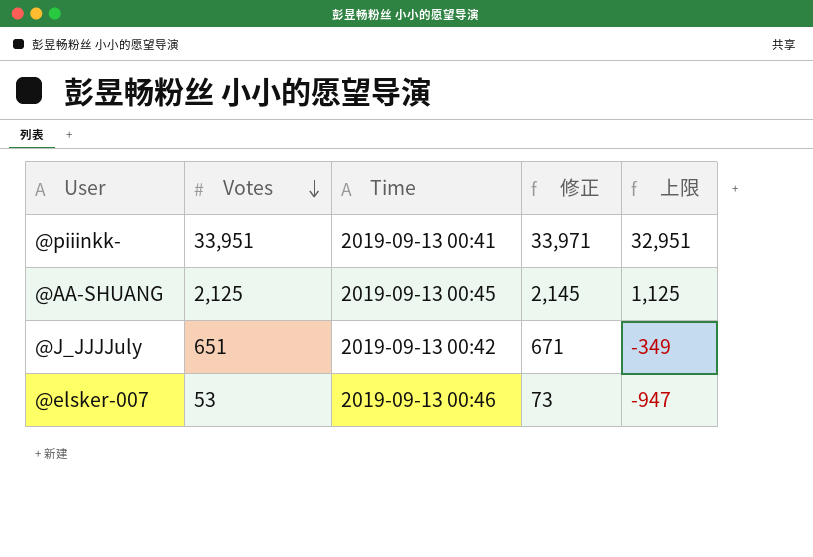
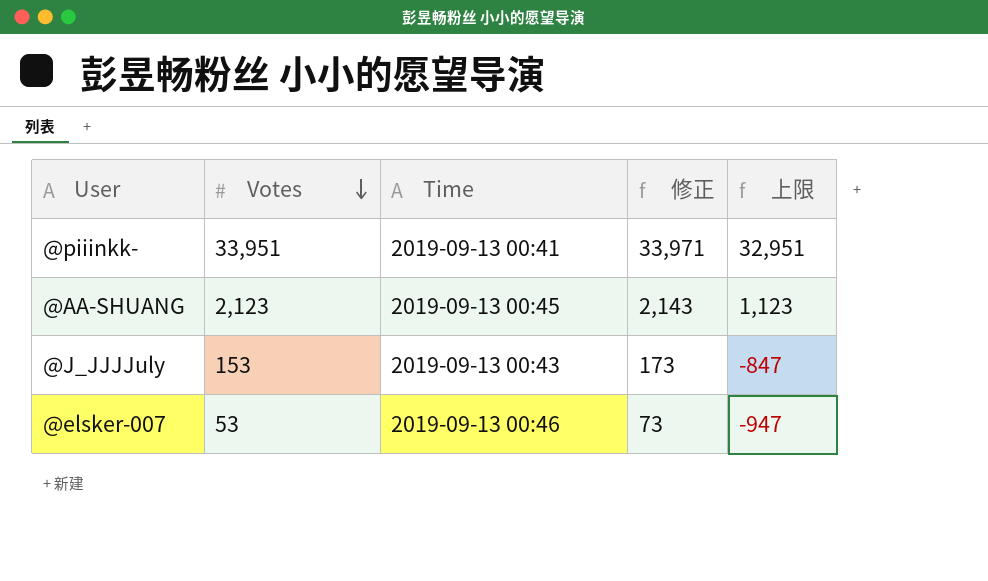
@AA-SHUANG | Votes: 2,125 -> 2,123
@AA-SHUANG | 修正: 2,145 -> 2,143
@AA-SHUANG | 上限: 1,125 -> 1,123
@J_JJJJuly | Votes: 651 -> 153
@J_JJJJuly | Time: 2019-09-13 00:42 -> 2019-09-13 00:43
@J_JJJJuly | 修正: 671 -> 173
@J_JJJJuly | 上限: -349 -> -847

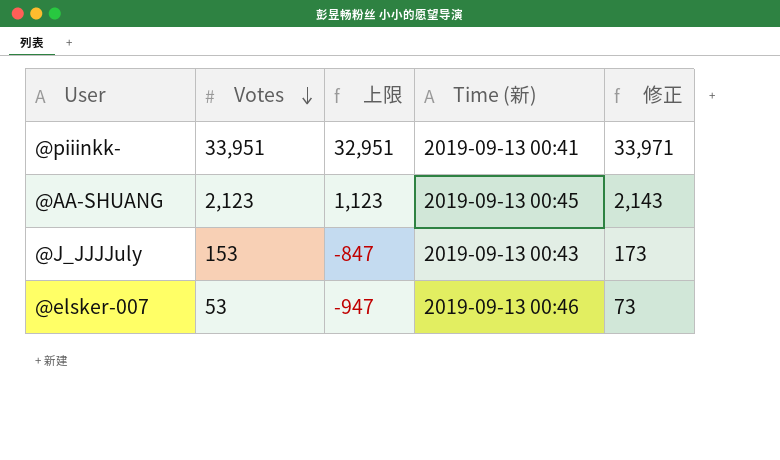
column 上限 | position: 5 -> 3
column name: Time -> Time (新)

